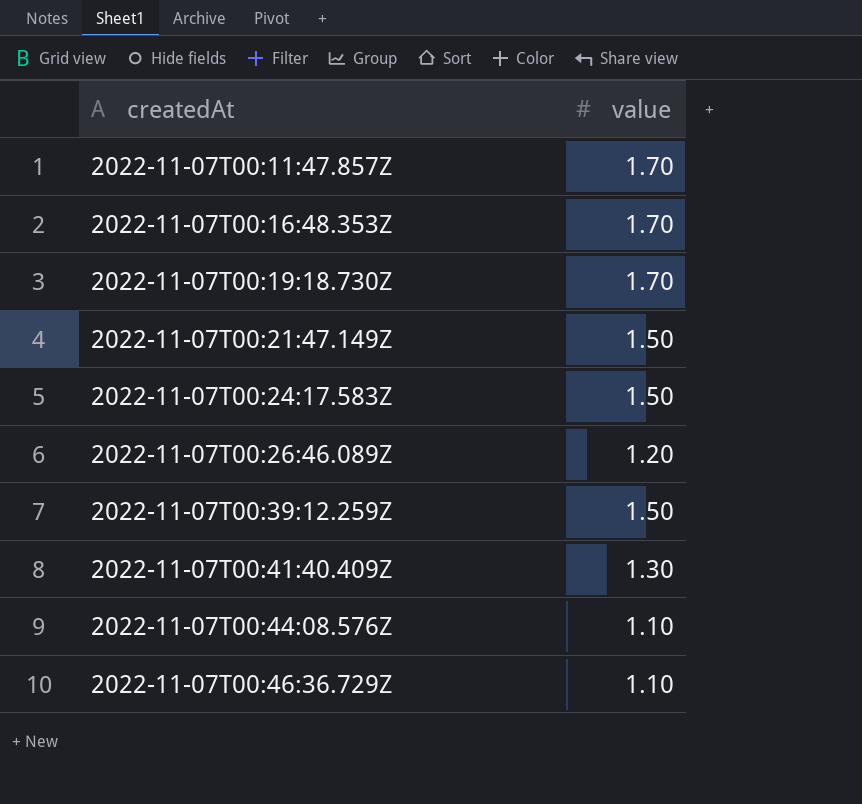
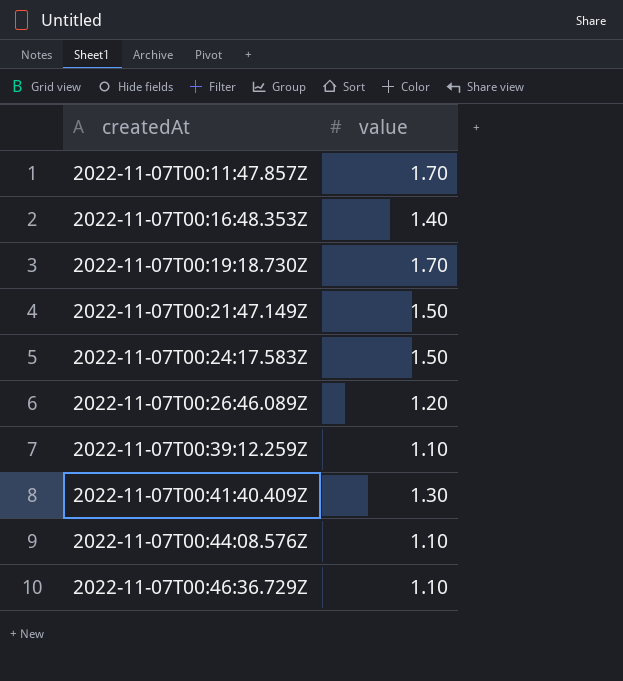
2022-11-07T00:16:48.353Z | value: 1.70 -> 1.40
2022-11-07T00:39:12.259Z | value: 1.50 -> 1.10

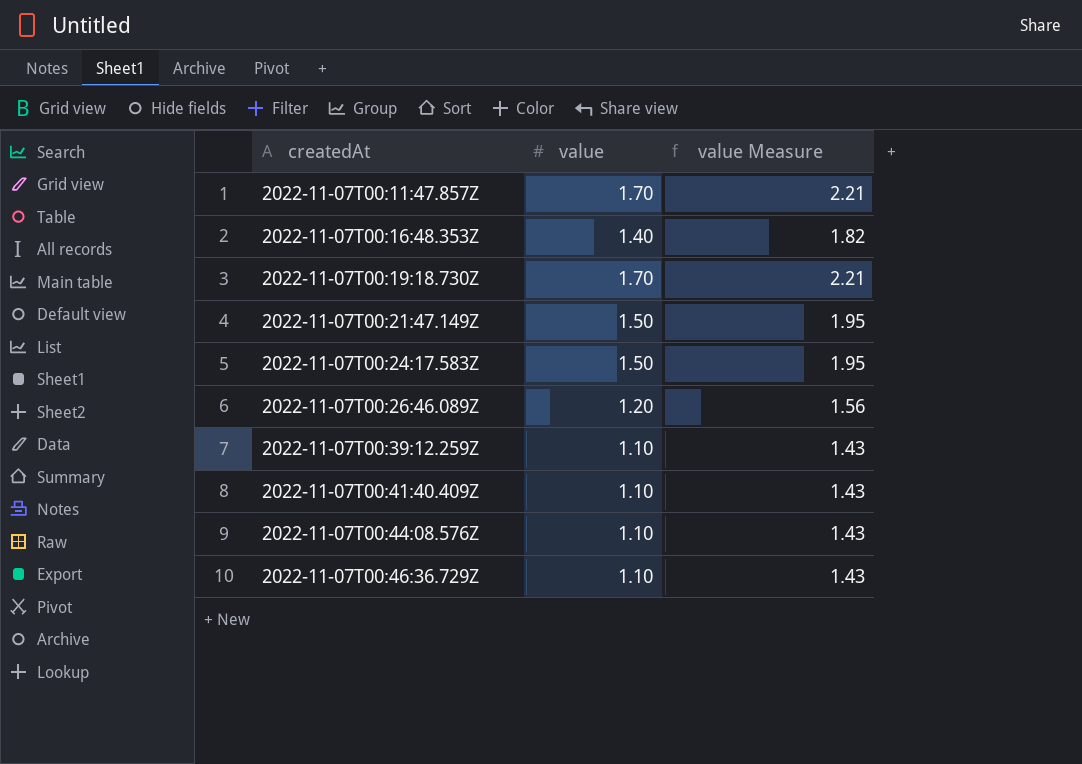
column value Measure | formula: none -> [value] * 1.3
2022-11-07T00:41:40.409Z | value: 1.30 -> 1.10

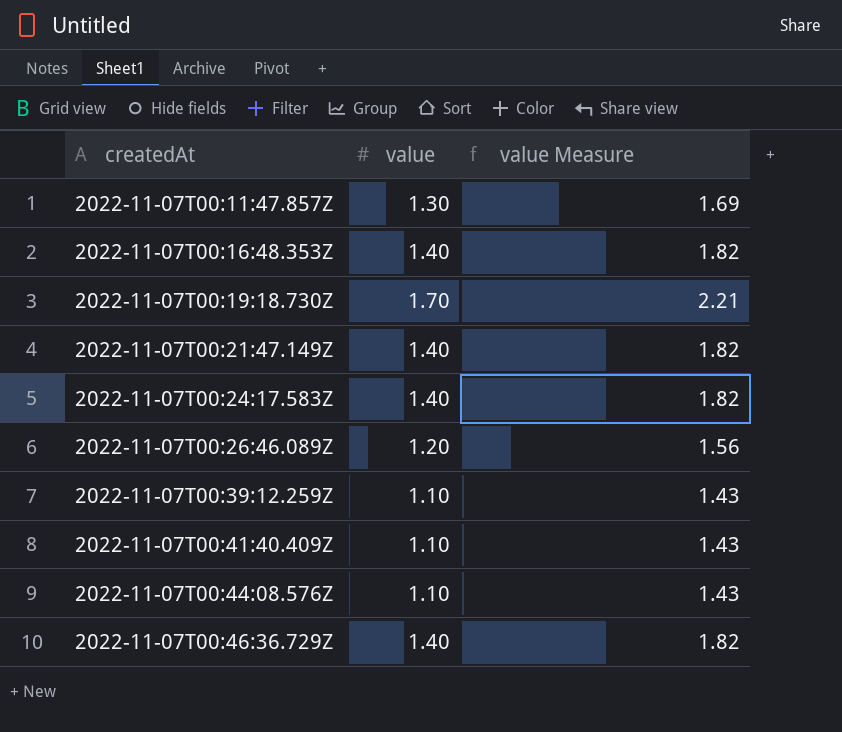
2022-11-07T00:11:47.857Z | value: 1.70 -> 1.30
2022-11-07T00:11:47.857Z | value Measure: 2.21 -> 1.69
2022-11-07T00:21:47.149Z | value: 1.50 -> 1.40
2022-11-07T00:21:47.149Z | value Measure: 1.95 -> 1.82
2022-11-07T00:24:17.583Z | value: 1.50 -> 1.40
2022-11-07T00:24:17.583Z | value Measure: 1.95 -> 1.82
2022-11-07T00:46:36.729Z | value: 1.10 -> 1.40
2022-11-07T00:46:36.729Z | value Measure: 1.43 -> 1.82

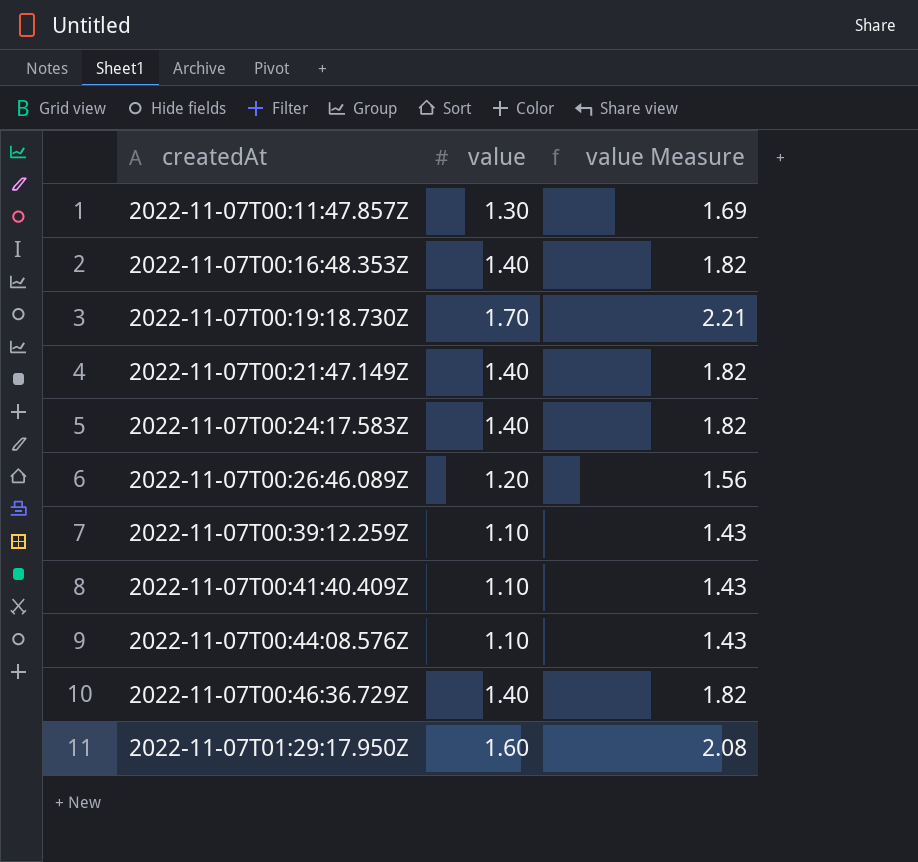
row 2022-11-07T01:29:17.950Z: none -> 1.60 | 2.08

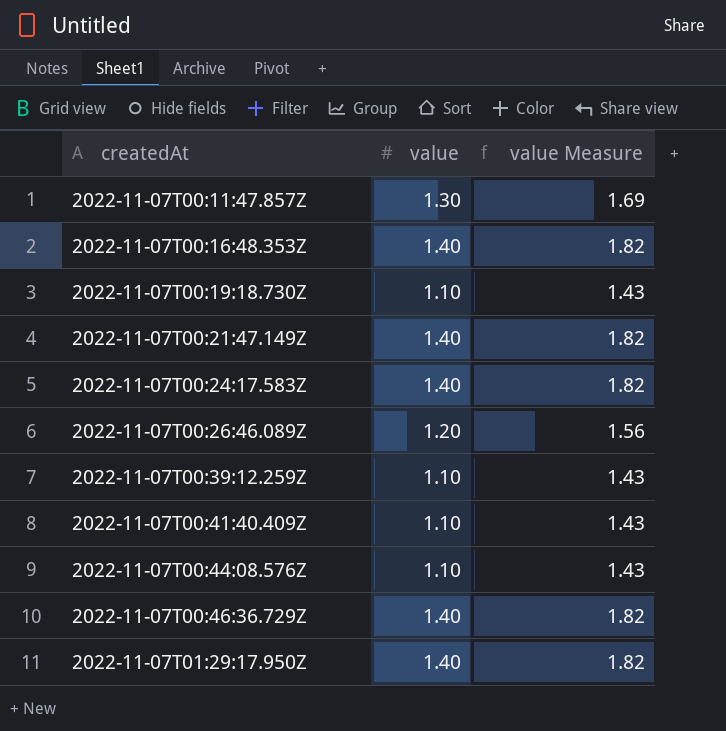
2022-11-07T00:19:18.730Z | value: 1.70 -> 1.10
2022-11-07T00:19:18.730Z | value Measure: 2.21 -> 1.43
2022-11-07T01:29:17.950Z | value: 1.60 -> 1.40
2022-11-07T01:29:17.950Z | value Measure: 2.08 -> 1.82

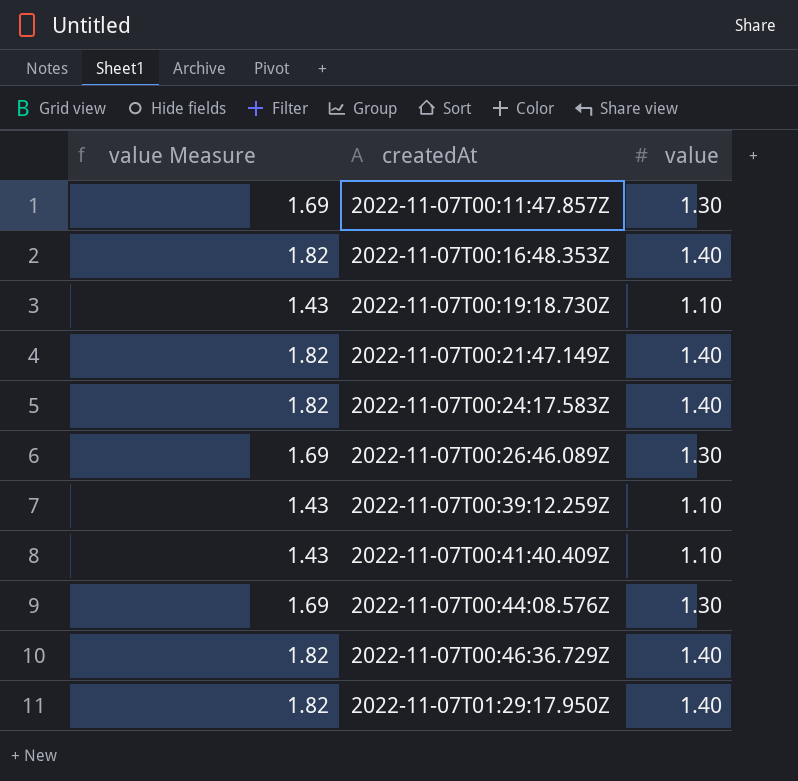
column value Measure | position: 3 -> 1
2022-11-07T00:26:46.089Z | value Measure: 1.56 -> 1.69
2022-11-07T00:26:46.089Z | value: 1.20 -> 1.30
2022-11-07T00:44:08.576Z | value Measure: 1.43 -> 1.69
2022-11-07T00:44:08.576Z | value: 1.10 -> 1.30

